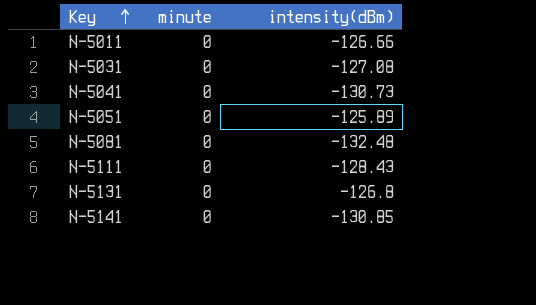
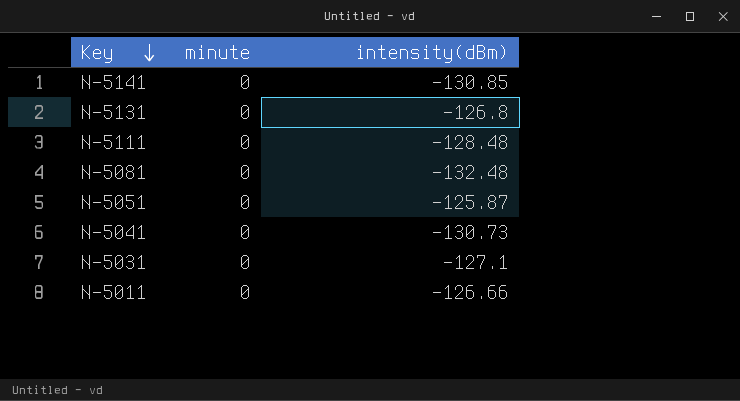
row order: Key ascending -> Key descending
N-5111 | intensity(dBm): -128.43 -> -128.48
N-5051 | intensity(dBm): -125.89 -> -125.87
N-5031 | intensity(dBm): -127.08 -> -127.1

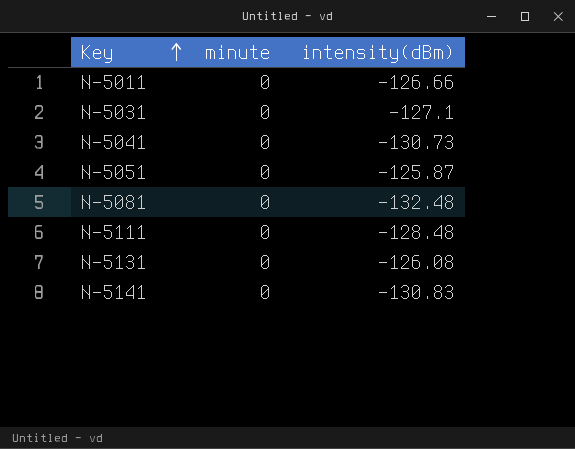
row order: Key descending -> Key ascending
N-5131 | intensity(dBm): -126.8 -> -126.08
N-5141 | intensity(dBm): -130.85 -> -130.83

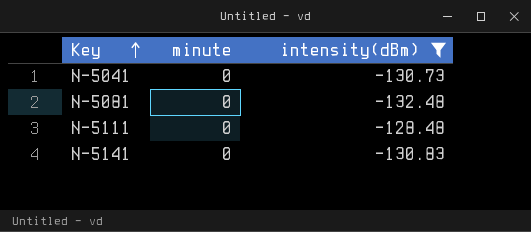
filter: none -> intensity(dBm) <= -128.48

